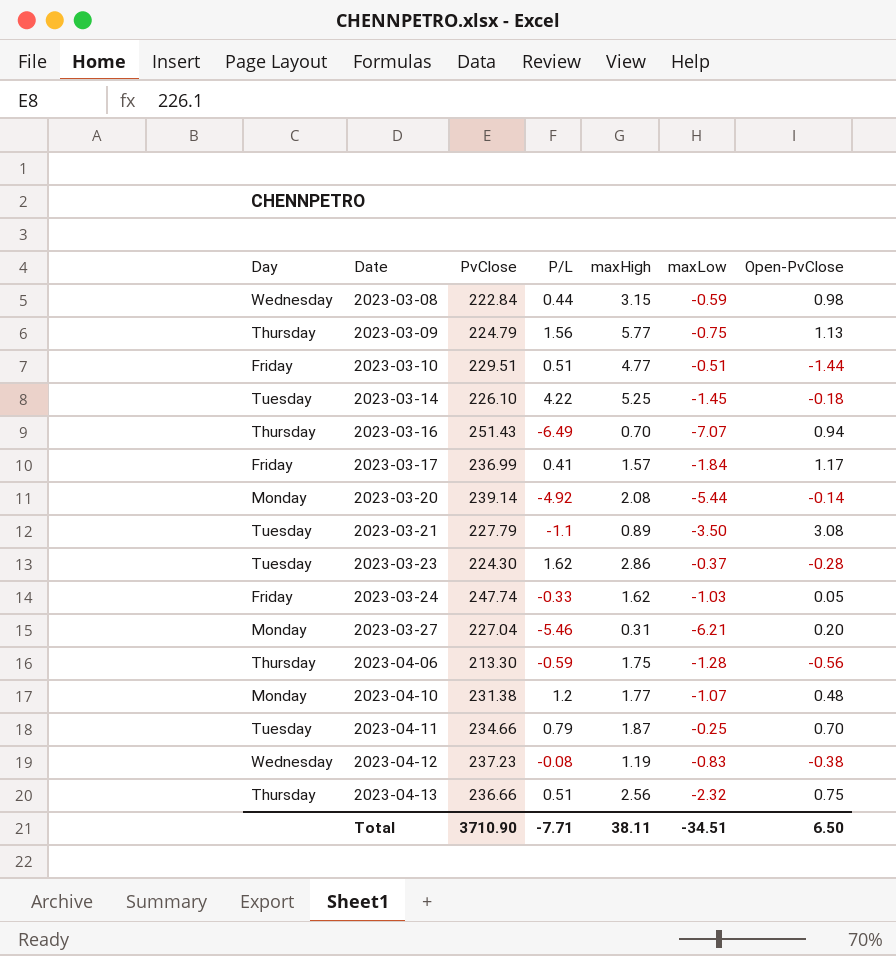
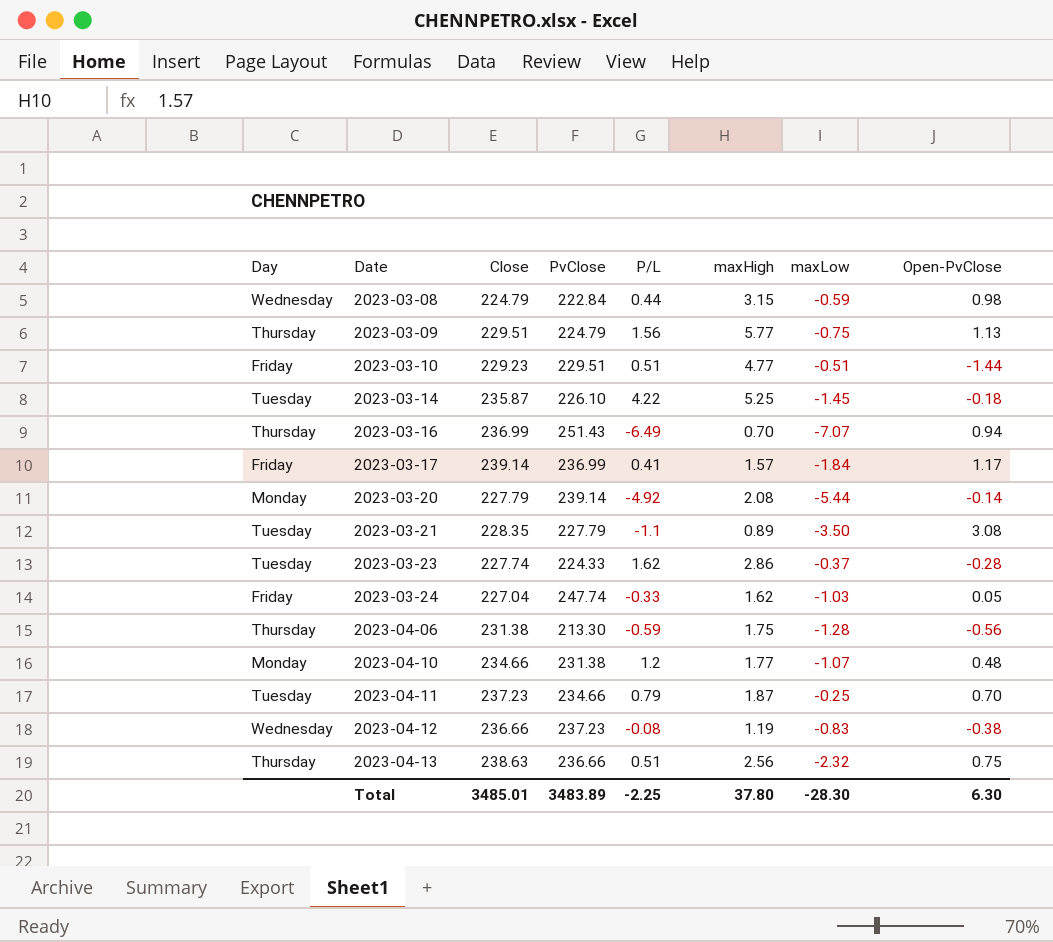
column Close | position: none -> 3
row 2023-03-27: Monday | 227.04 | -5.46 | 0.31 | -6.21 | 0.20 -> none
2023-03-23 | PvClose: 224.30 -> 224.33
Total | PvClose: 3710.90 -> 3483.89
Total | P/L: -7.71 -> -2.25
Total | maxHigh: 38.11 -> 37.80
Total | maxLow: -34.51 -> -28.30
Total | Open-PvClose: 6.50 -> 6.30

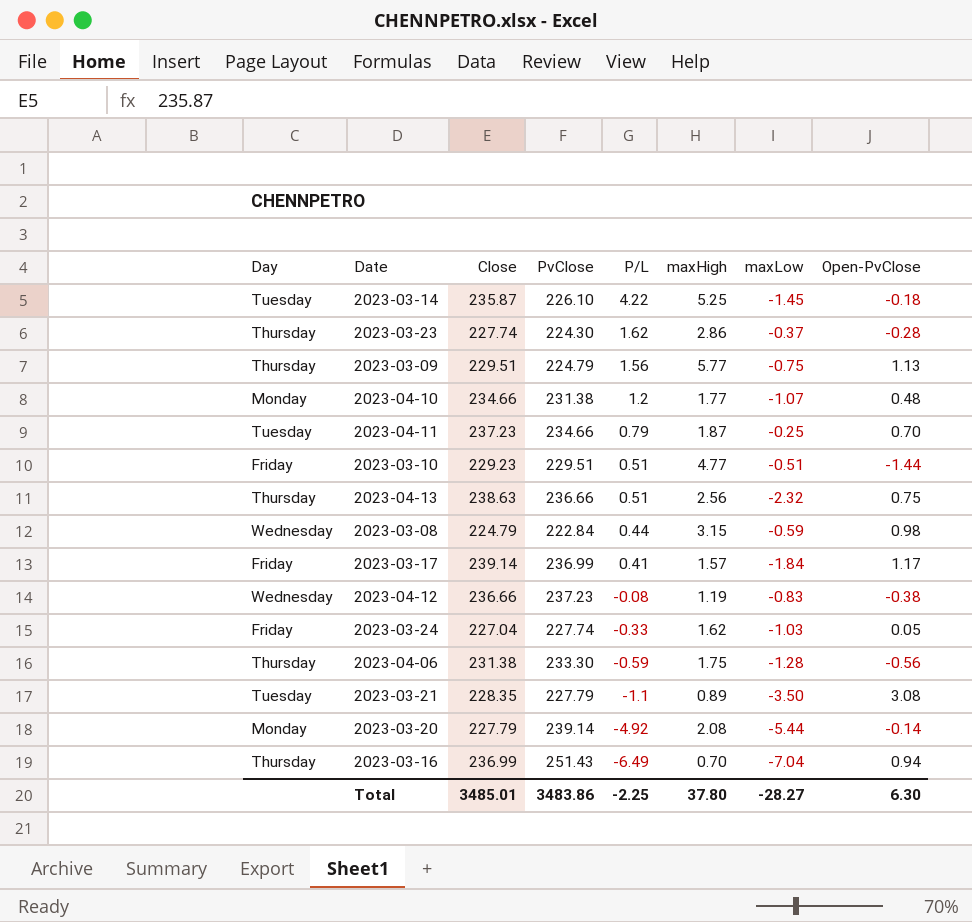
row order: Date ascending -> P/L descending
2023-03-23 | Day: Tuesday -> Thursday
2023-03-23 | PvClose: 224.33 -> 224.30
2023-03-24 | PvClose: 247.74 -> 227.74
2023-04-06 | PvClose: 213.30 -> 233.30
2023-03-16 | maxLow: -7.07 -> -7.04
Total | PvClose: 3483.89 -> 3483.86
Total | maxLow: -28.30 -> -28.27

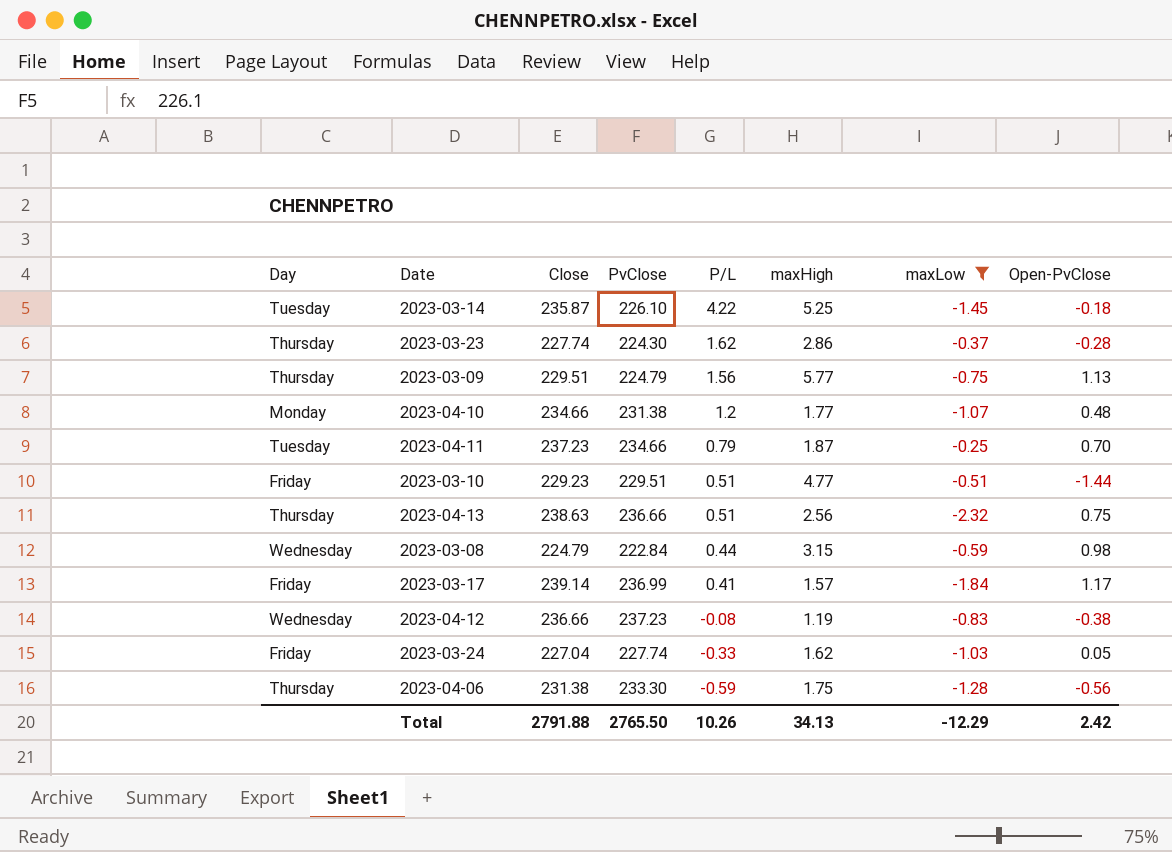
filter: none -> maxLow >= -2.32
Total | Close: 3485.01 -> 2791.88
Total | PvClose: 3483.86 -> 2765.50
Total | P/L: -2.25 -> 10.26
Total | maxHigh: 37.80 -> 34.13
Total | maxLow: -28.27 -> -12.29
Total | Open-PvClose: 6.30 -> 2.42

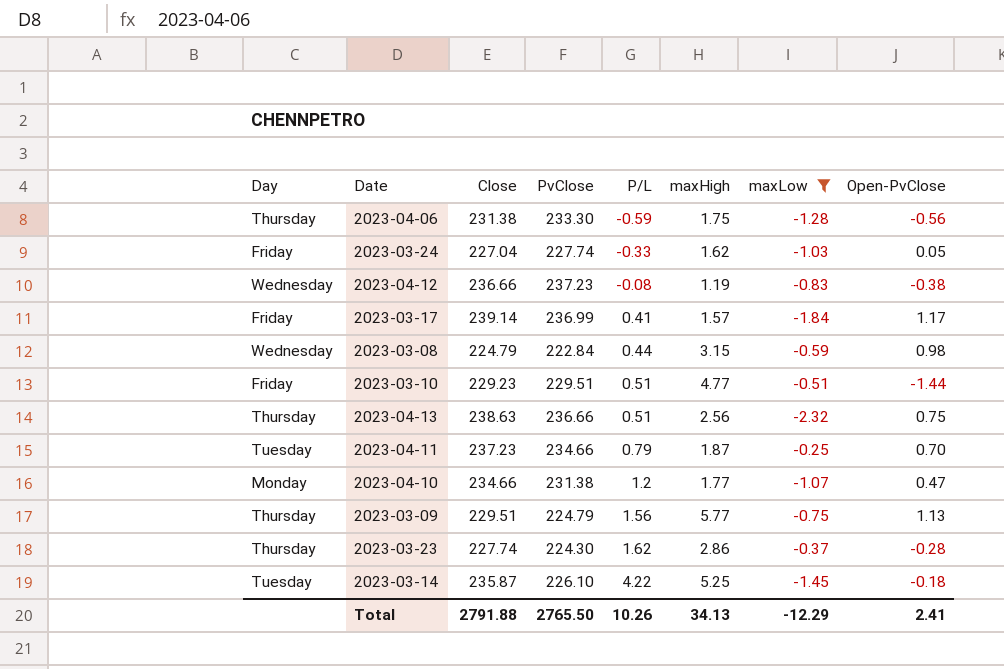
row order: P/L descending -> P/L ascending
2023-04-10 | Open-PvClose: 0.48 -> 0.47
Total | Open-PvClose: 2.42 -> 2.41

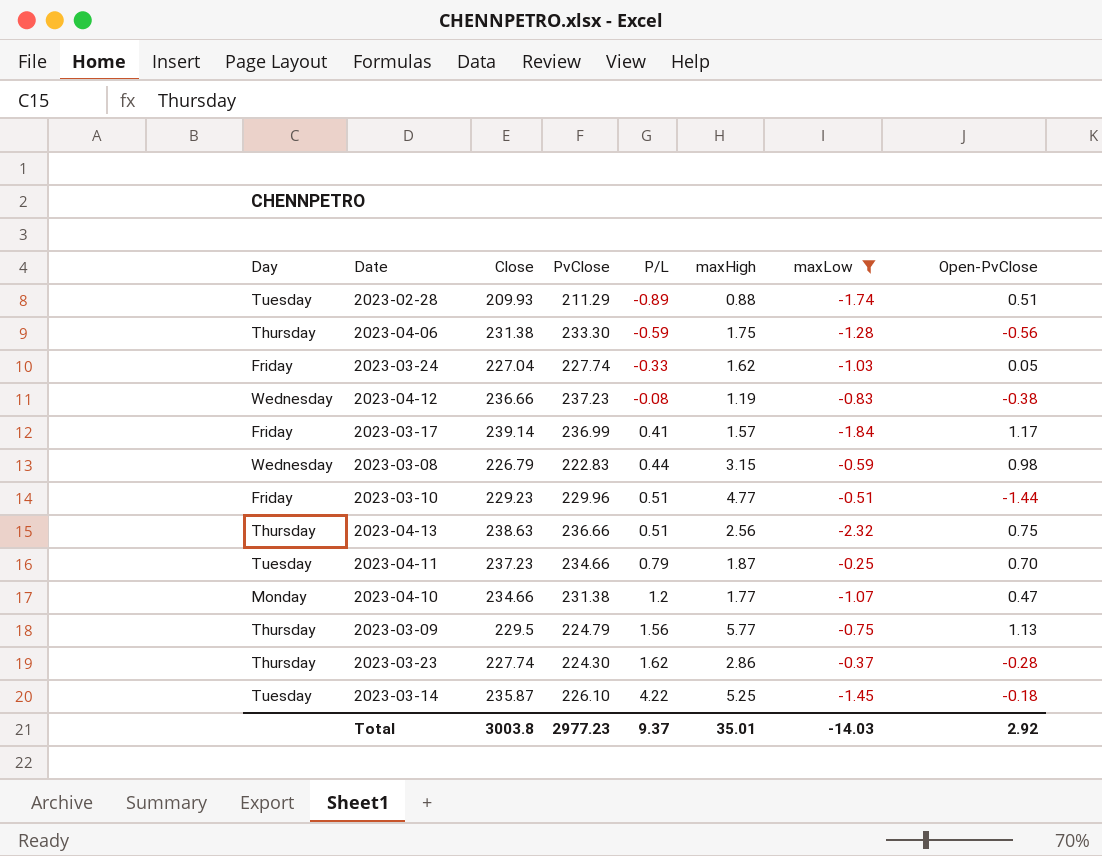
row 2023-02-28: none -> Tuesday | 209.93 | 211.29 | -0.89 | 0.88 | -1.74 | 0.51
2023-03-08 | Close: 224.79 -> 226.79
2023-03-08 | PvClose: 222.84 -> 222.83
2023-03-10 | PvClose: 229.51 -> 229.96
2023-03-09 | Close: 229.51 -> 229.5
Total | Close: 2791.88 -> 3003.8
Total | PvClose: 2765.50 -> 2977.23
Total | P/L: 10.26 -> 9.37
Total | maxHigh: 34.13 -> 35.01
Total | maxLow: -12.29 -> -14.03
Total | Open-PvClose: 2.41 -> 2.92

